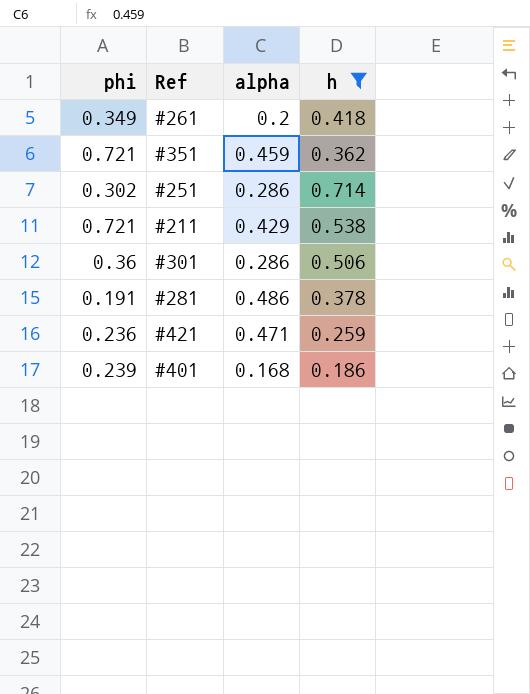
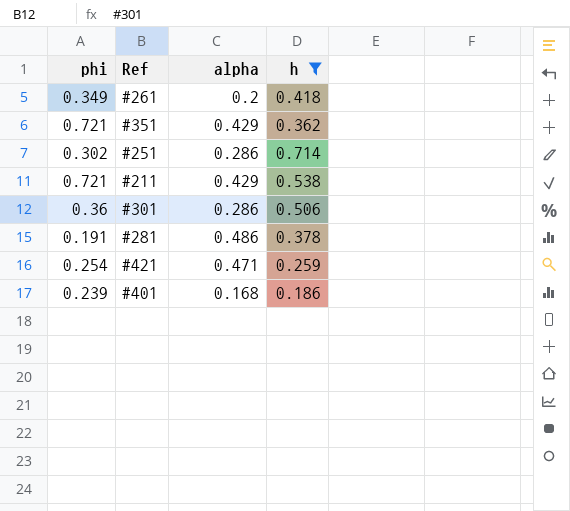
#351 | alpha: 0.459 -> 0.429
#421 | phi: 0.236 -> 0.254

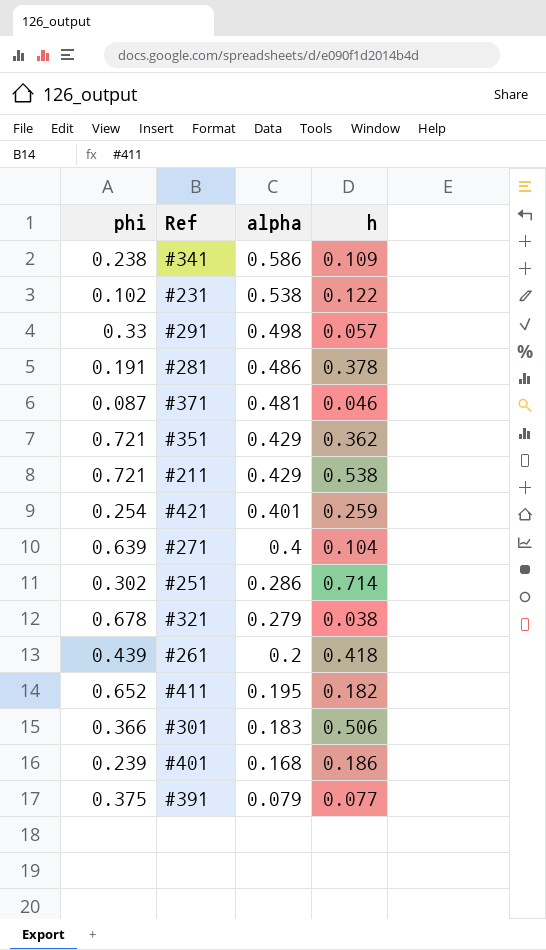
filter: h >= 0.186 -> none
row order: none -> alpha descending
#421 | alpha: 0.471 -> 0.401
#261 | phi: 0.349 -> 0.439
#301 | phi: 0.36 -> 0.366
#301 | alpha: 0.286 -> 0.183

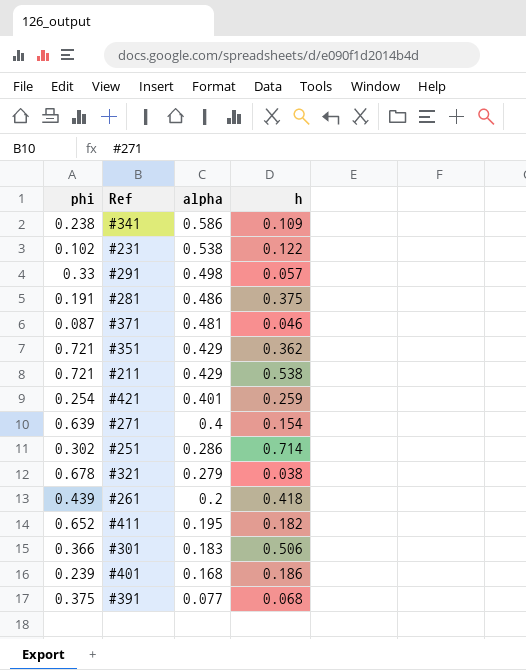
#281 | h: 0.378 -> 0.375
#271 | h: 0.104 -> 0.154
#391 | alpha: 0.079 -> 0.077
#391 | h: 0.077 -> 0.068

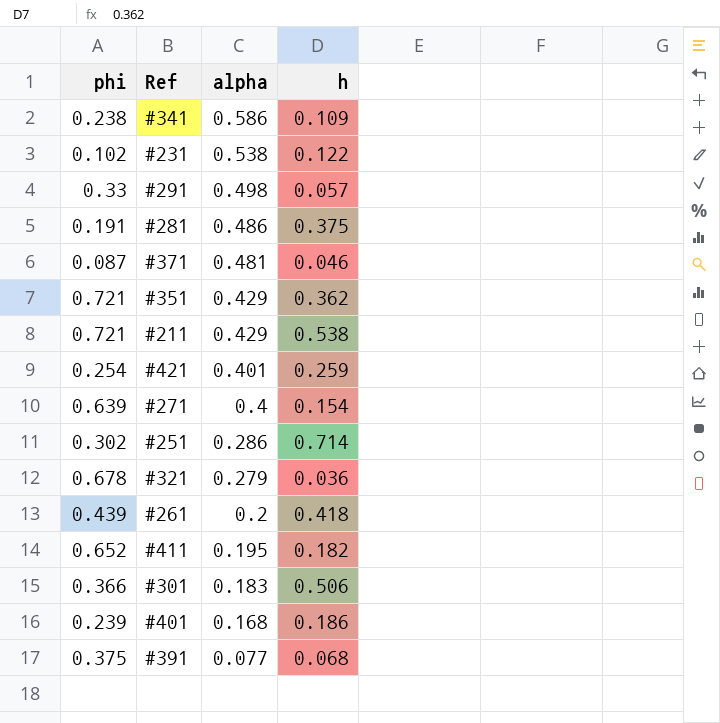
#321 | h: 0.038 -> 0.036

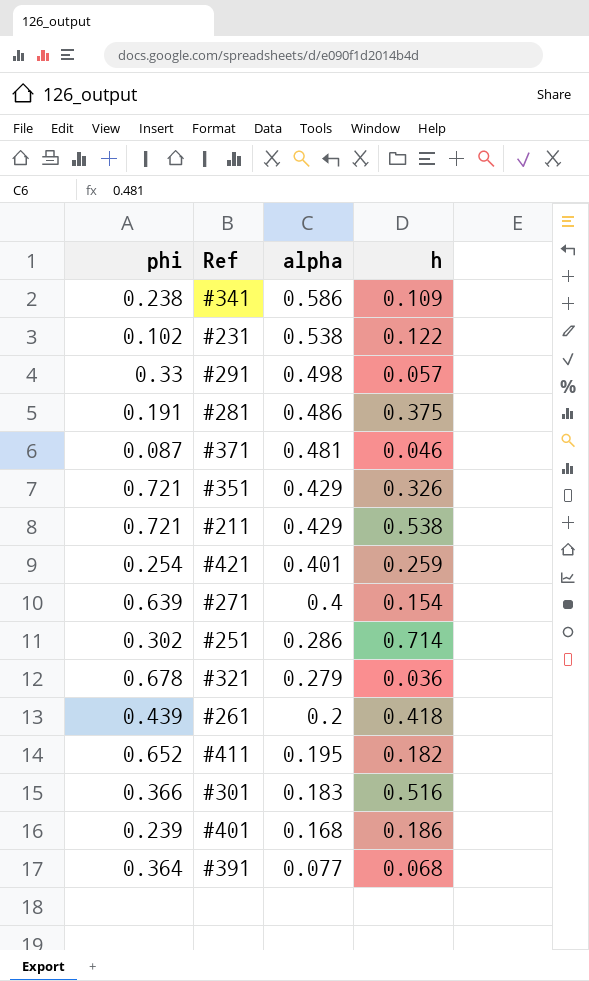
#351 | h: 0.362 -> 0.326
#301 | h: 0.506 -> 0.516
#391 | phi: 0.375 -> 0.364

